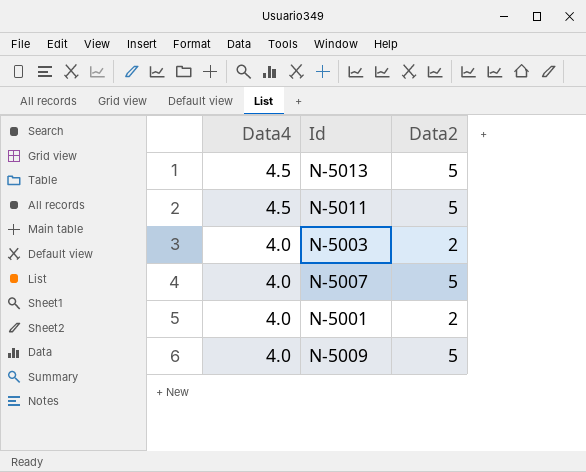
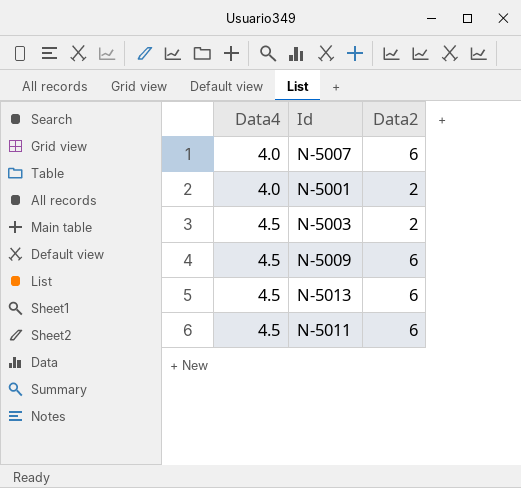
row order: Data4 descending -> Data4 ascending
N-5007 | Data2: 5 -> 6
N-5003 | Data4: 4.0 -> 4.5
N-5009 | Data4: 4.0 -> 4.5
N-5009 | Data2: 5 -> 6
N-5013 | Data2: 5 -> 6
N-5011 | Data2: 5 -> 6

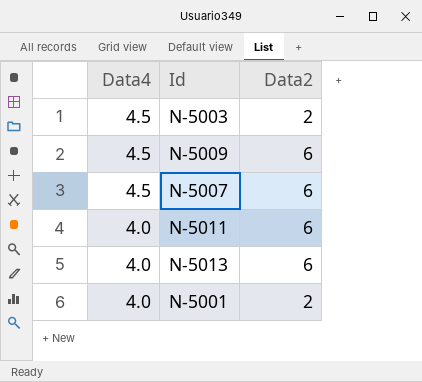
row order: Data4 ascending -> Data4 descending
N-5007 | Data4: 4.0 -> 4.5
N-5011 | Data4: 4.5 -> 4.0
N-5013 | Data4: 4.5 -> 4.0

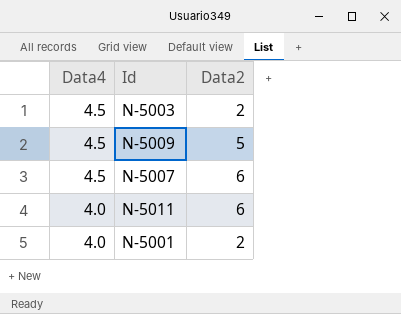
row N-5013: 4.0 | 6 -> none
N-5009 | Data2: 6 -> 5

